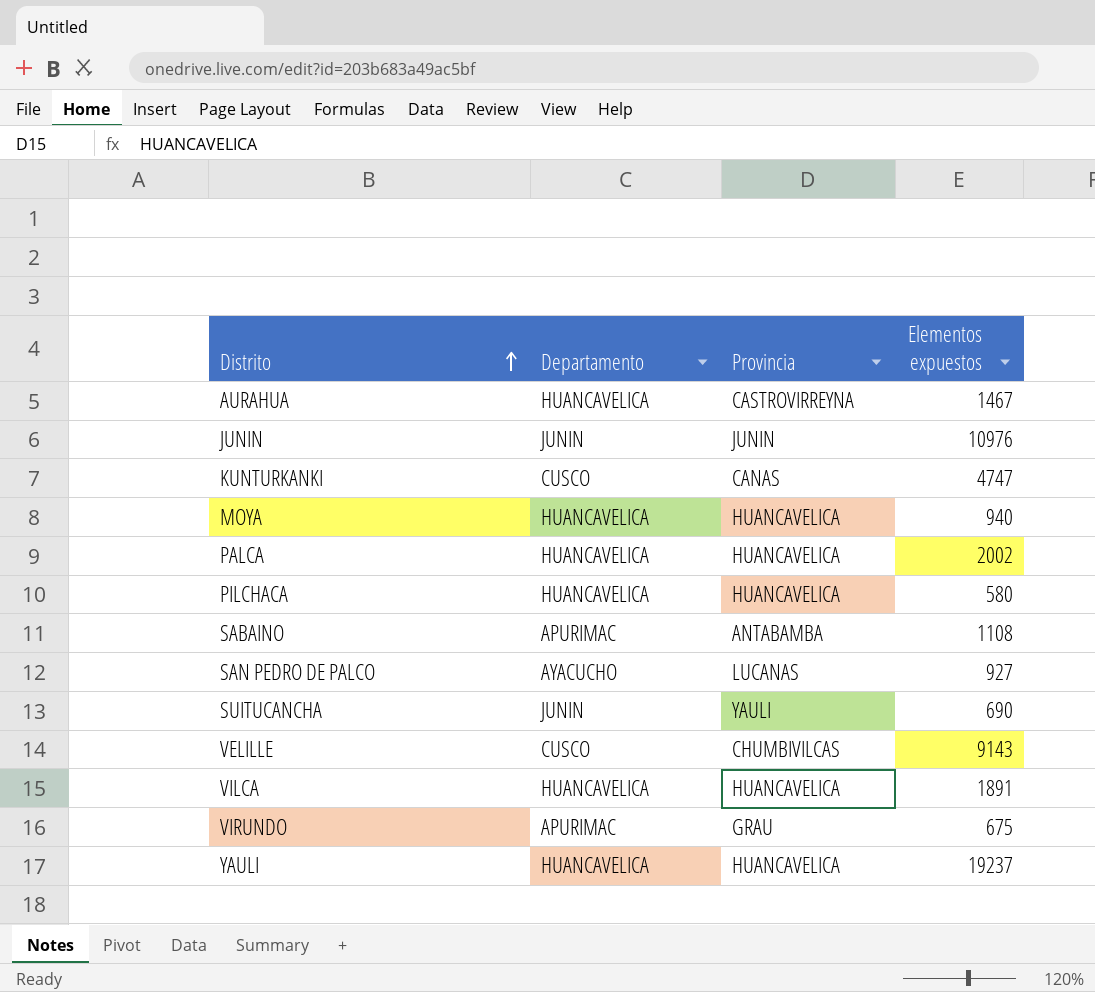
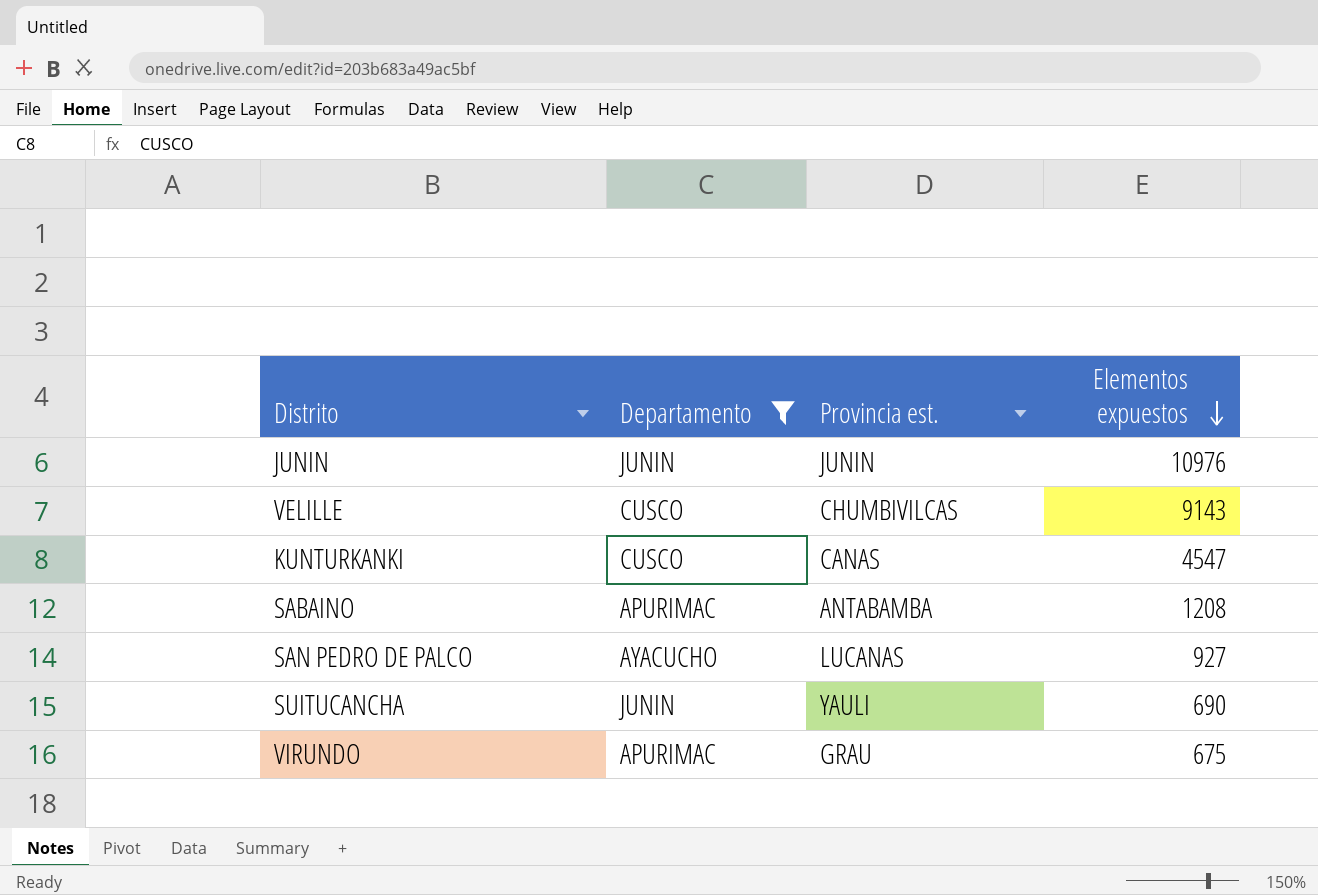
filter: none -> Departamento != HUANCAVELICA
row order: Distrito ascending -> Elementos expuestos descending
column name: Provincia -> Provincia est.
KUNTURKANKI | Elementos expuestos: 4747 -> 4547
SABAINO | Elementos expuestos: 1108 -> 1208

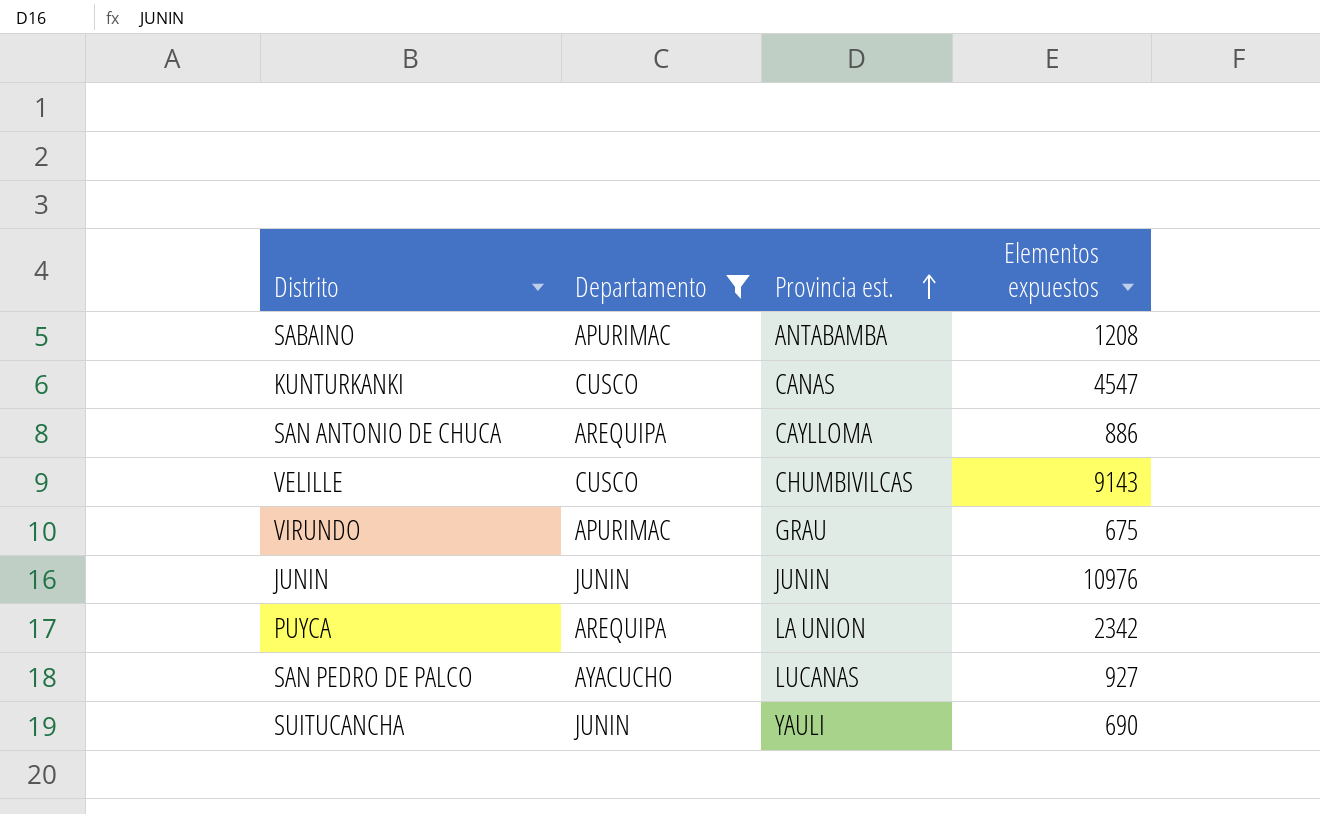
row order: Elementos expuestos descending -> Provincia est. ascending
row SAN ANTONIO DE CHUCA: none -> AREQUIPA | CAYLLOMA | 886
row PUYCA: none -> AREQUIPA | LA UNION | 2342

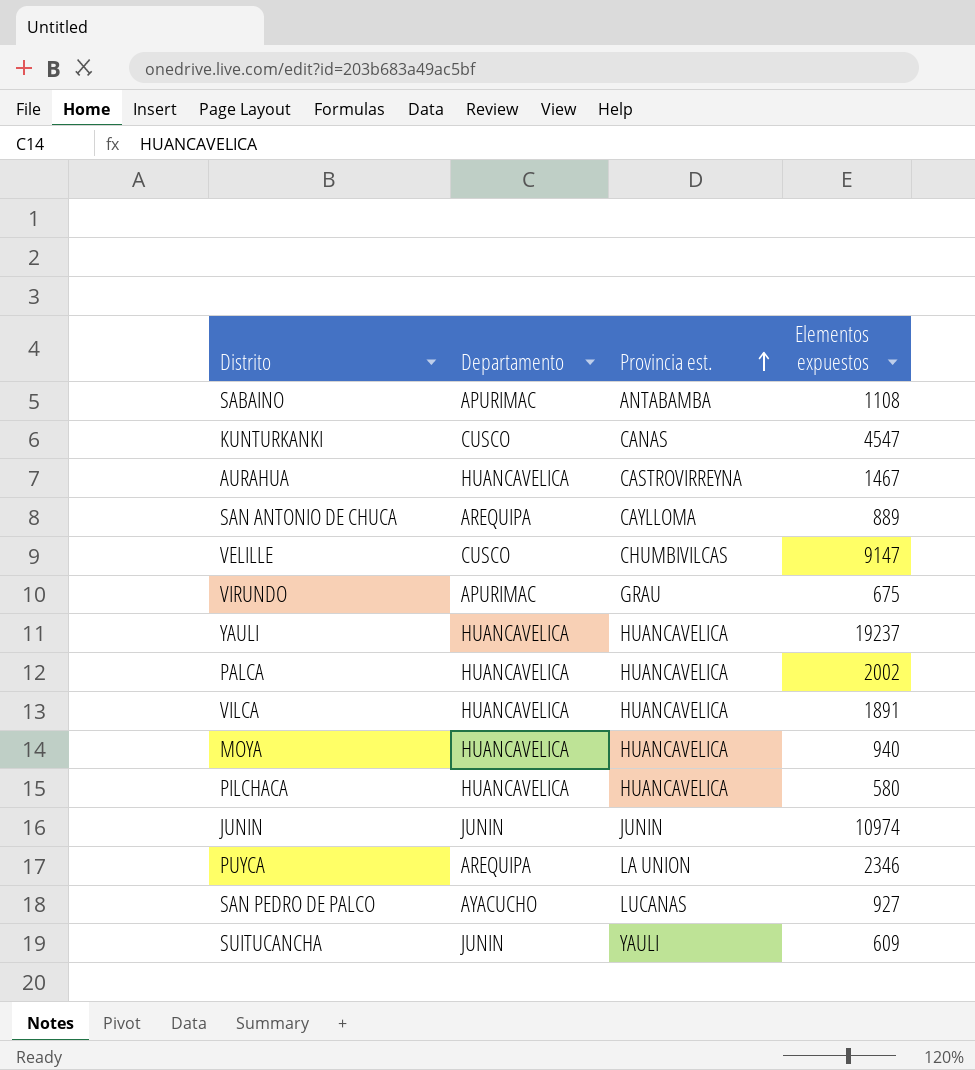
filter: Departamento != HUANCAVELICA -> none
SABAINO | Elementos expuestos: 1208 -> 1108
SAN ANTONIO DE CHUCA | Elementos expuestos: 886 -> 889
VELILLE | Elementos expuestos: 9143 -> 9147
JUNIN | Elementos expuestos: 10976 -> 10974
PUYCA | Elementos expuestos: 2342 -> 2346
SUITUCANCHA | Elementos expuestos: 690 -> 609

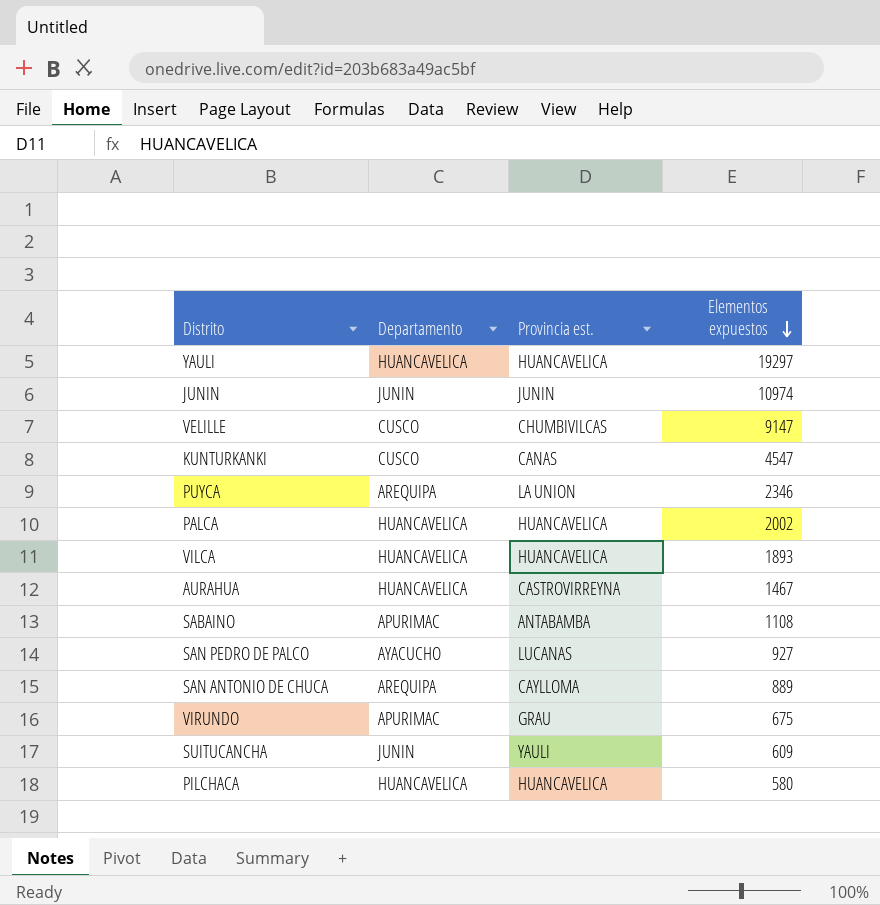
row order: Provincia est. ascending -> Elementos expuestos descending
row MOYA: HUANCAVELICA | HUANCAVELICA | 940 -> none
YAULI | Elementos expuestos: 19237 -> 19297
VILCA | Elementos expuestos: 1891 -> 1893

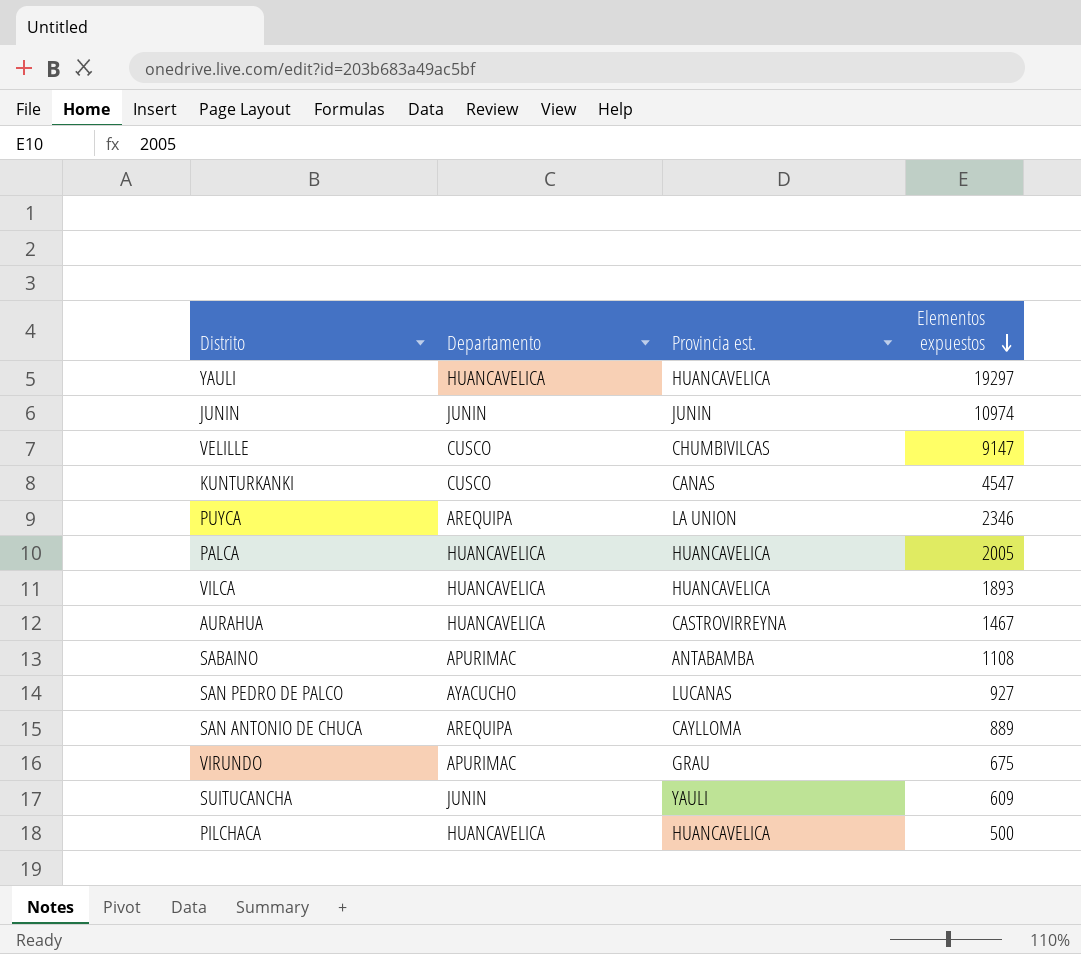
PALCA | Elementos expuestos: 2002 -> 2005
PILCHACA | Elementos expuestos: 580 -> 500

